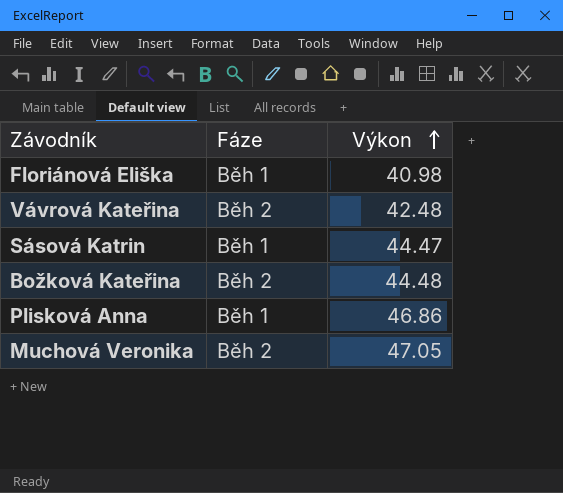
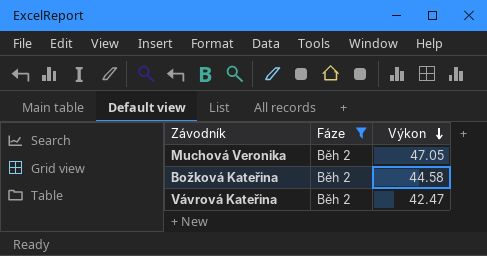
filter: none -> Fáze = Běh 2
row order: Výkon ascending -> Výkon descending
Božková Kateřina | Výkon: 44.48 -> 44.58
Vávrová Kateřina | Výkon: 42.48 -> 42.47

